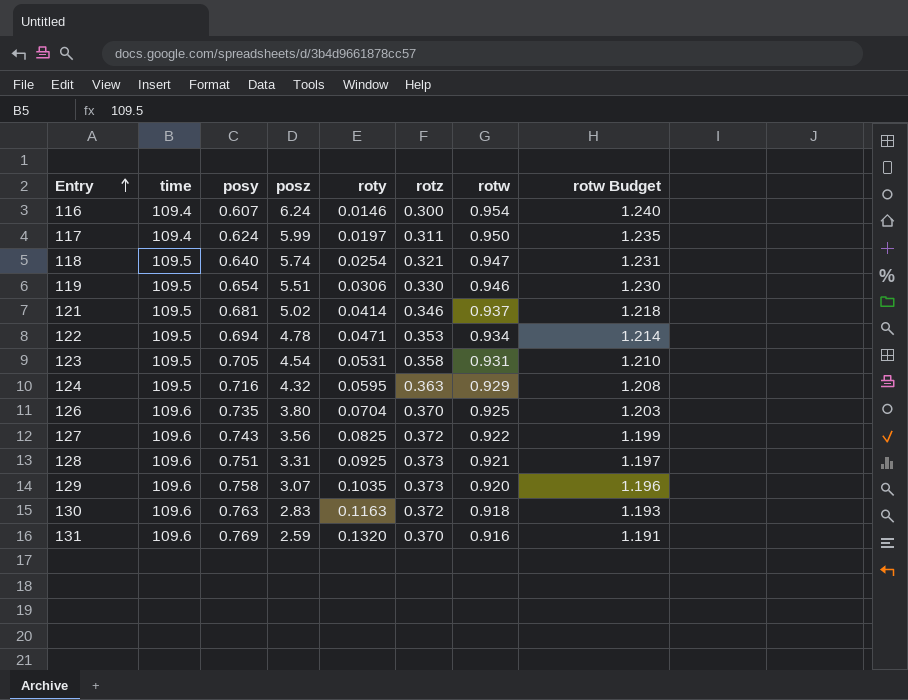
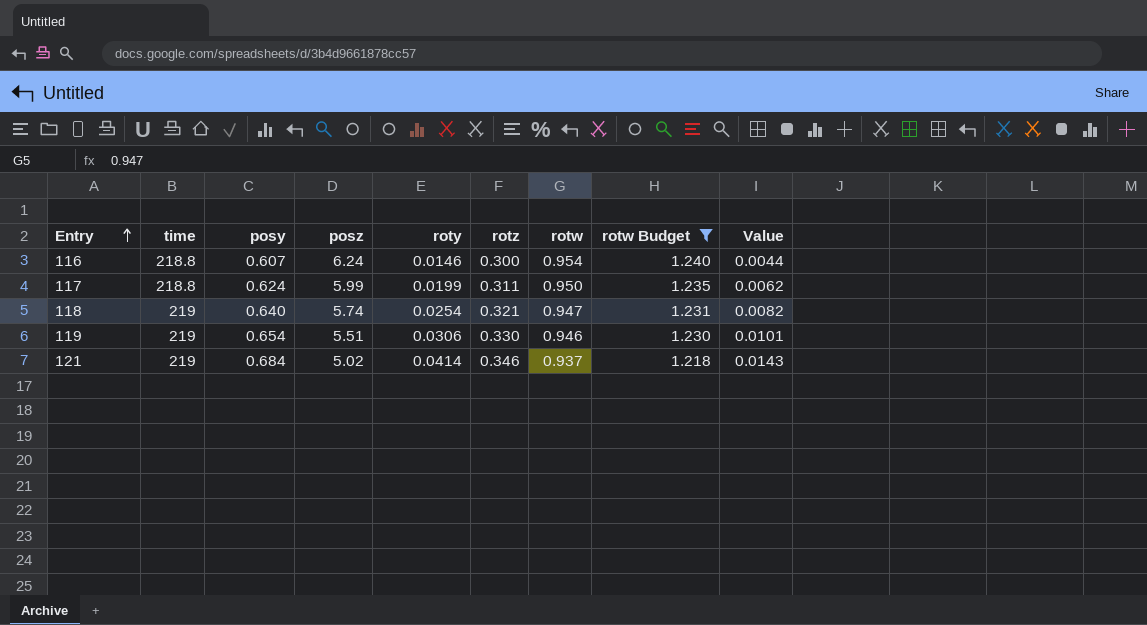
filter: none -> rotw Budget >= 1.218
column Value | formula: none -> [roty] * [rotz]
116 | time: 109.4 -> 218.8
117 | time: 109.4 -> 218.8
117 | roty: 0.0197 -> 0.0199
118 | time: 109.5 -> 219
119 | time: 109.5 -> 219
121 | time: 109.5 -> 219
121 | posy: 0.681 -> 0.684

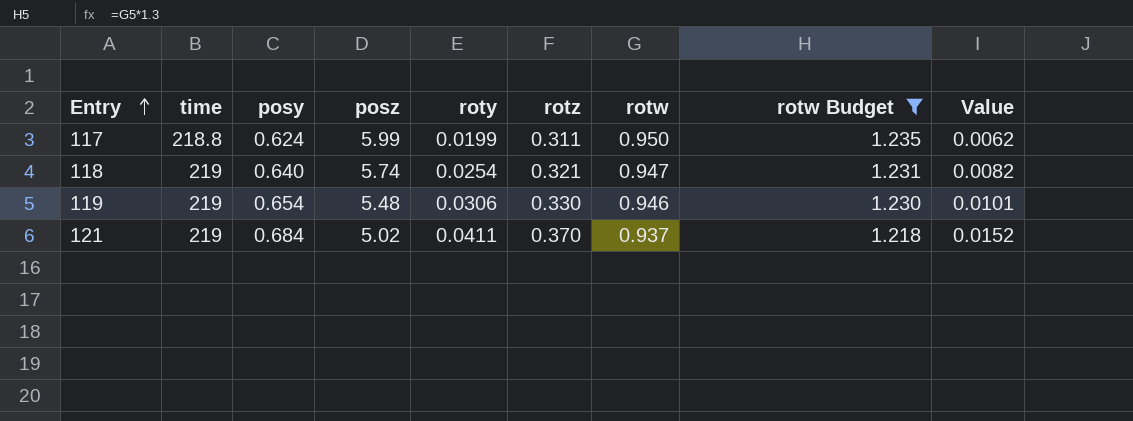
row 116: 218.8 | 0.607 | 6.24 | 0.0146 | 0.300 | 0.954 | 1.240 | 0.0044 -> none
119 | posz: 5.51 -> 5.48
121 | roty: 0.0414 -> 0.0411
121 | rotz: 0.346 -> 0.370
121 | Value: 0.0143 -> 0.0152

